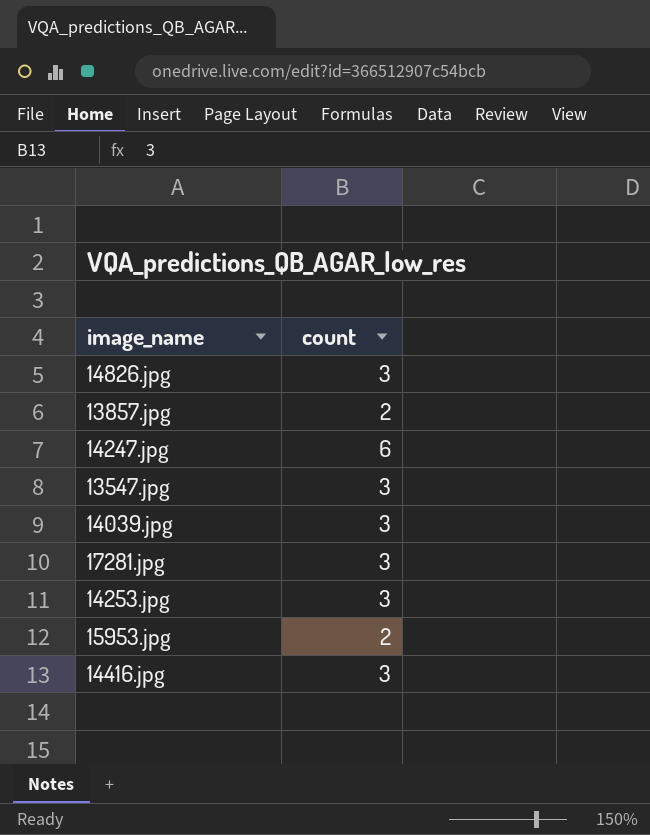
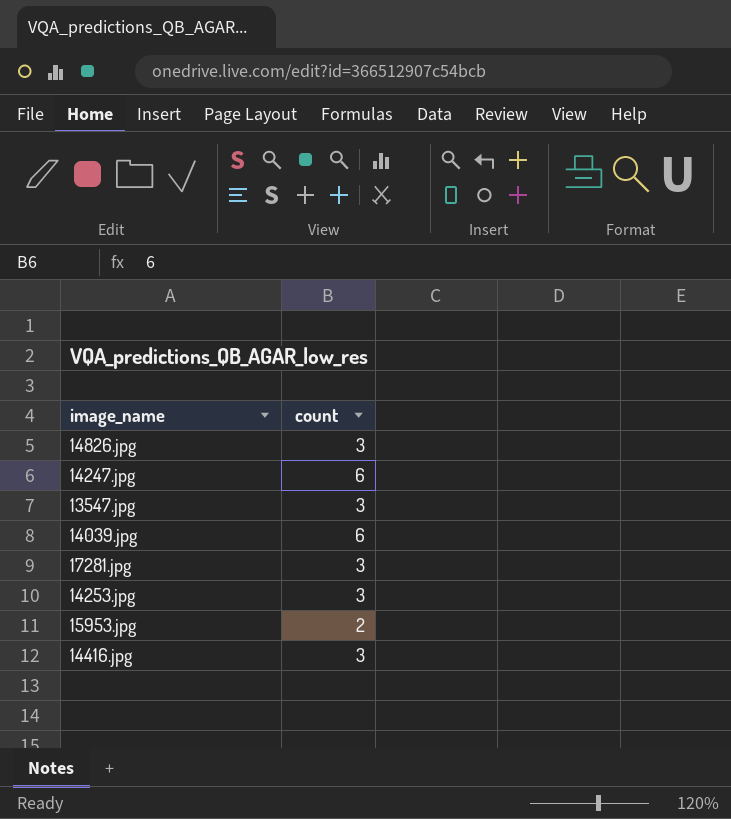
row 13857.jpg: 2 -> none
14039.jpg | count: 3 -> 6

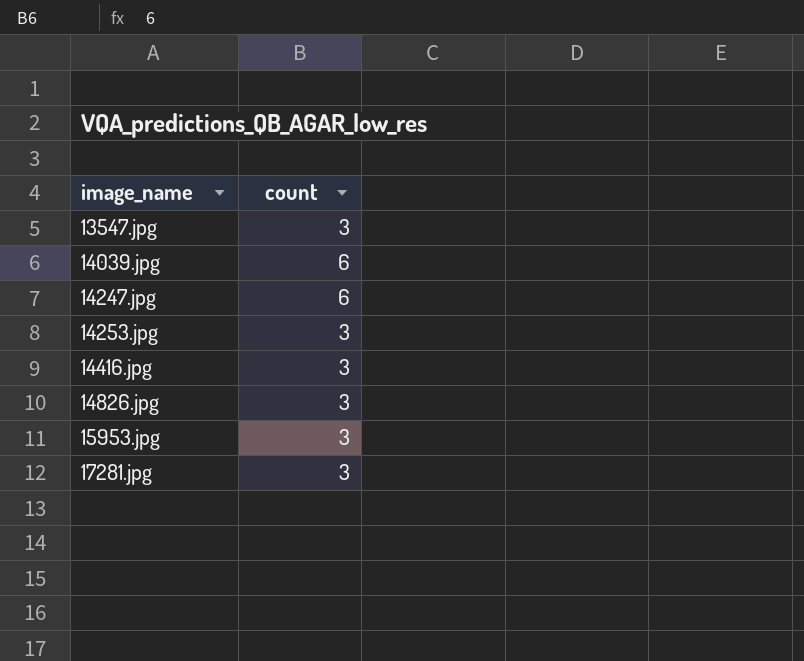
row order: none -> image_name ascending
15953.jpg | count: 2 -> 3

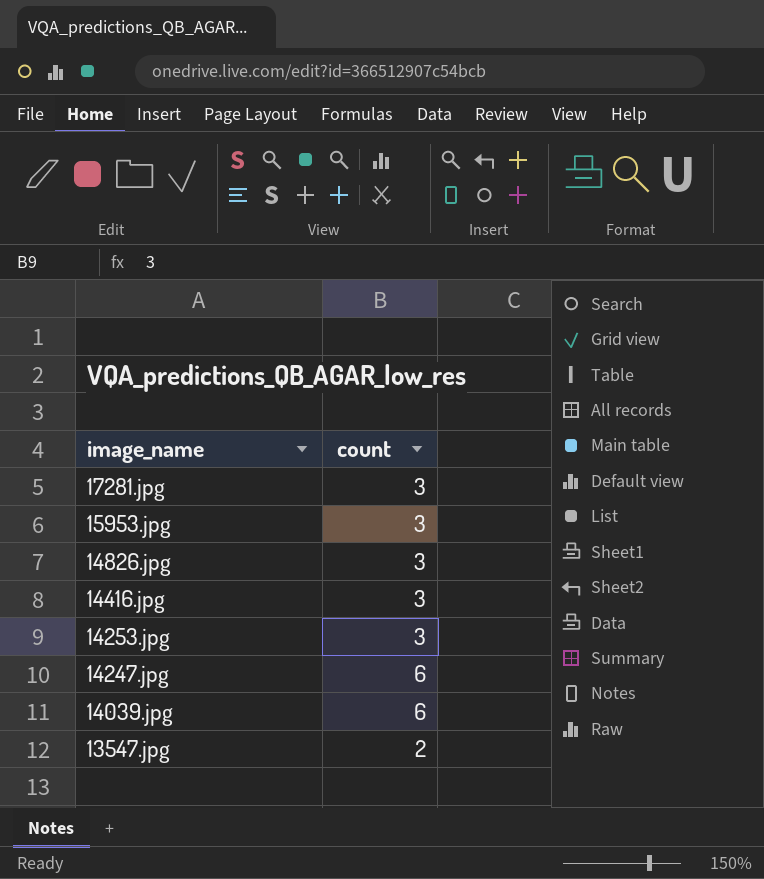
row order: image_name ascending -> image_name descending
13547.jpg | count: 3 -> 2

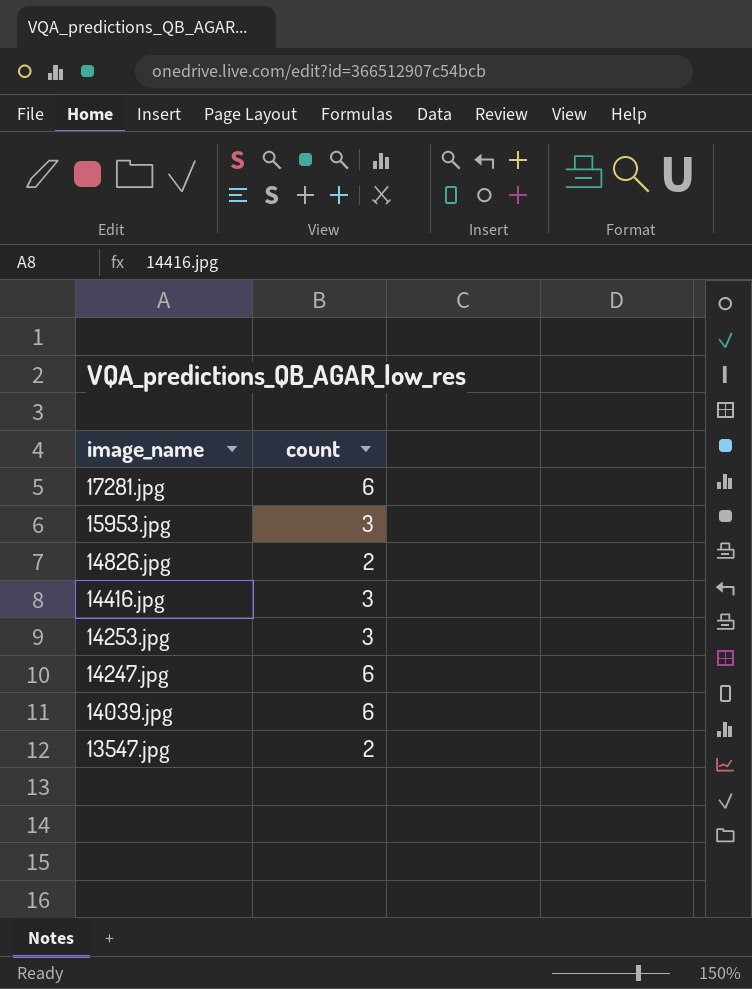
17281.jpg | count: 3 -> 6
14826.jpg | count: 3 -> 2

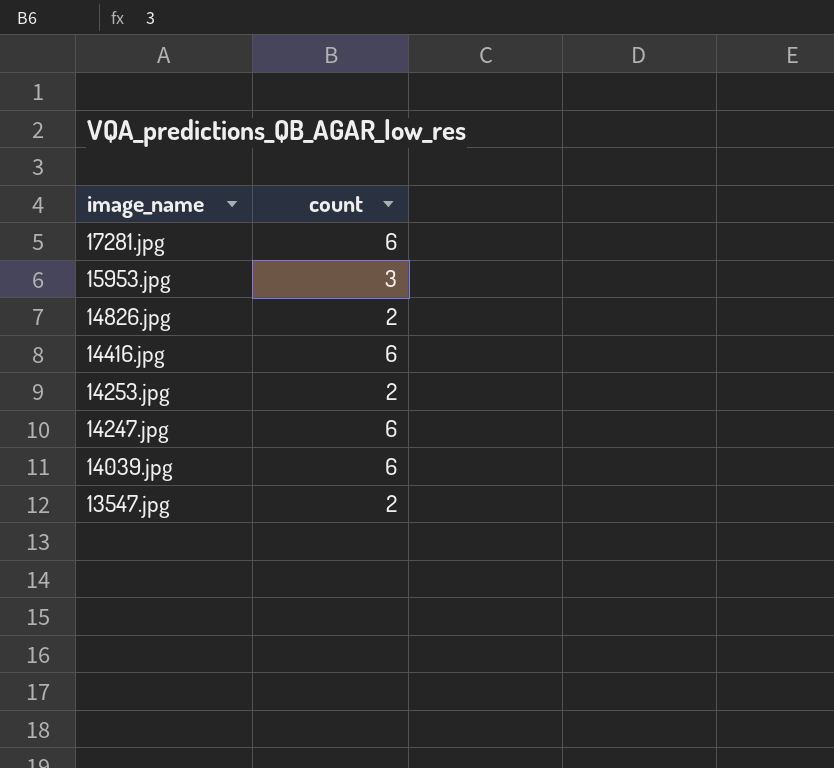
14416.jpg | count: 3 -> 6
14253.jpg | count: 3 -> 2

